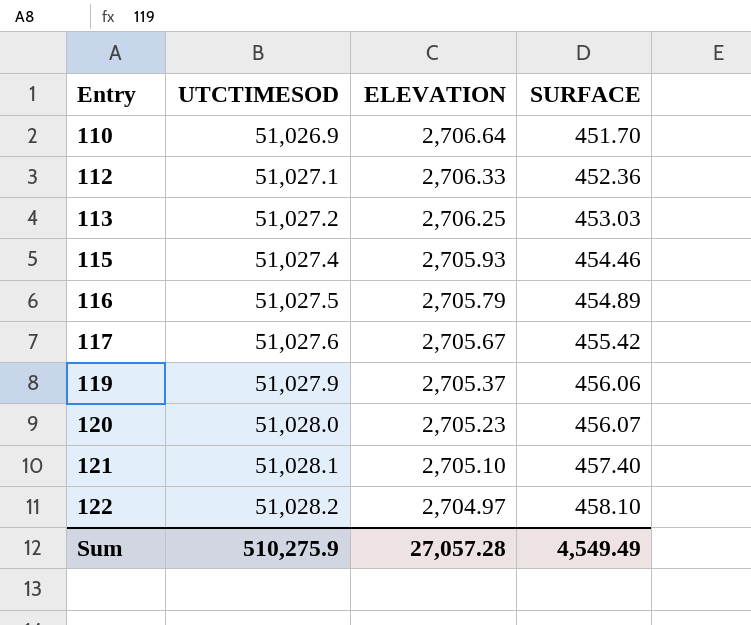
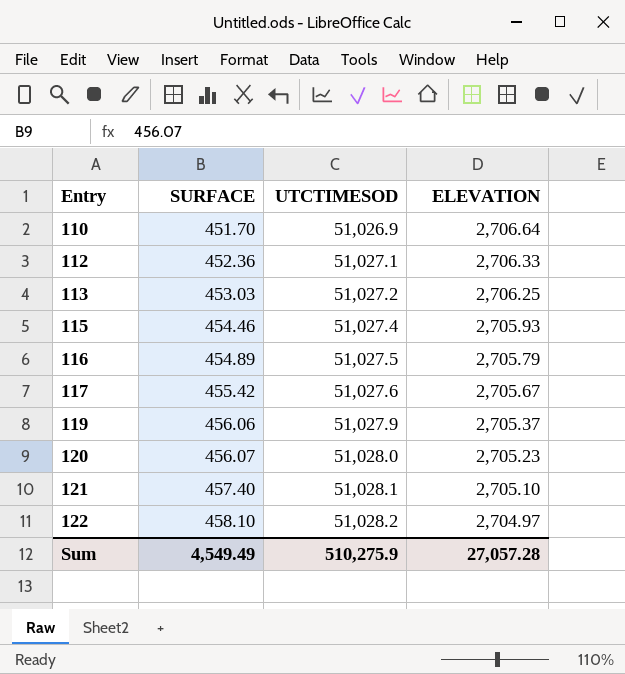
column SURFACE | position: 4 -> 2

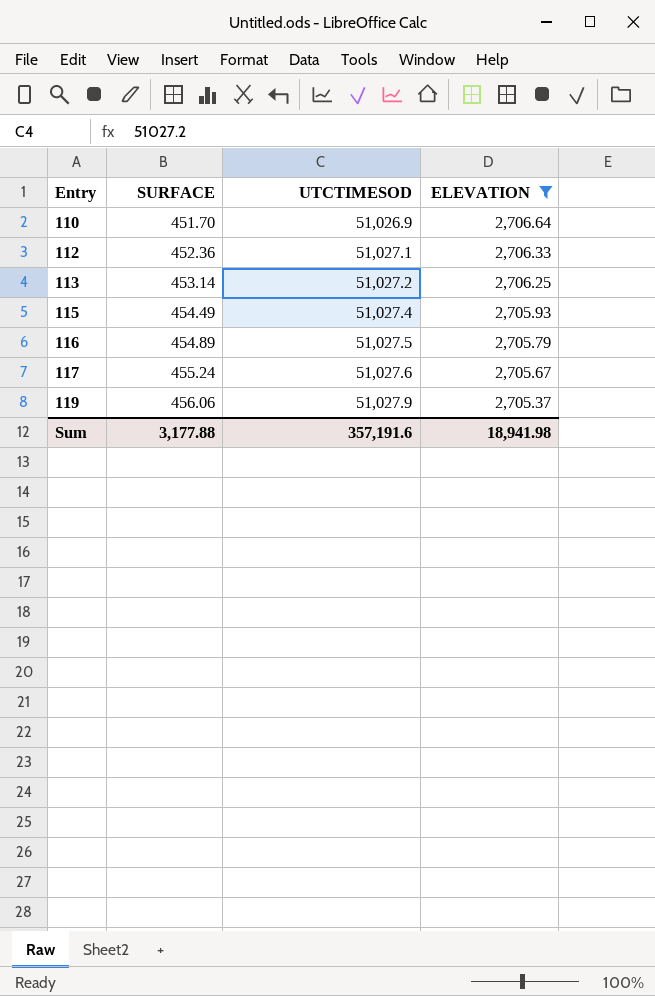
filter: none -> ELEVATION >= 2,705.37
113 | SURFACE: 453.03 -> 453.14
115 | SURFACE: 454.46 -> 454.49
117 | SURFACE: 455.42 -> 455.24
Sum | SURFACE: 4,549.49 -> 3,177.88
Sum | UTCTIMESOD: 510,275.9 -> 357,191.6
Sum | ELEVATION: 27,057.28 -> 18,941.98

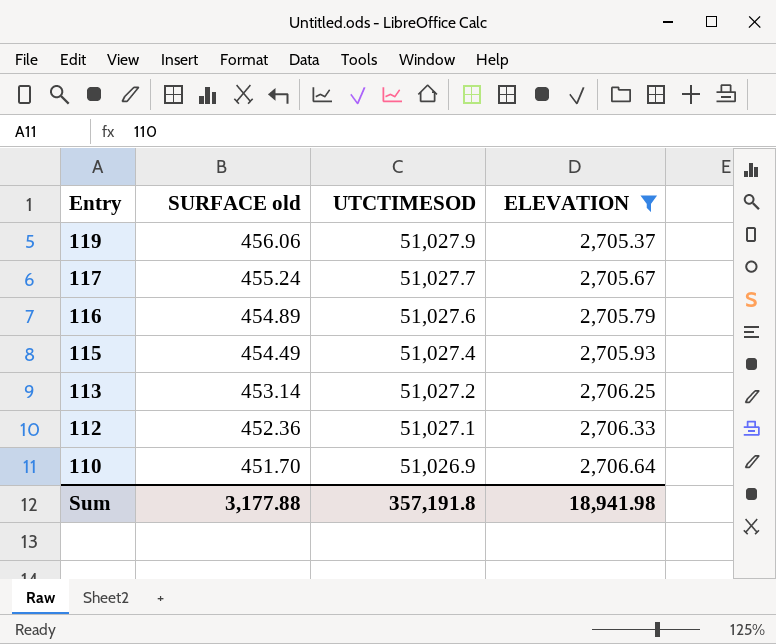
row order: Entry ascending -> Entry descending
column name: SURFACE -> SURFACE old
117 | UTCTIMESOD: 51,027.6 -> 51,027.7
116 | UTCTIMESOD: 51,027.5 -> 51,027.6
Sum | UTCTIMESOD: 357,191.6 -> 357,191.8

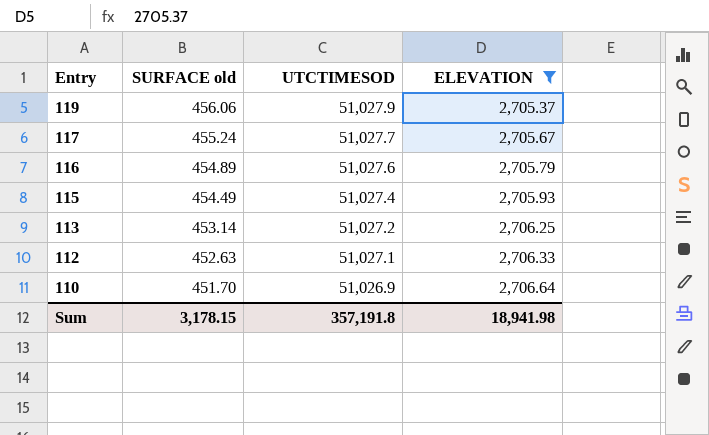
112 | SURFACE old: 452.36 -> 452.63
Sum | SURFACE old: 3,177.88 -> 3,178.15

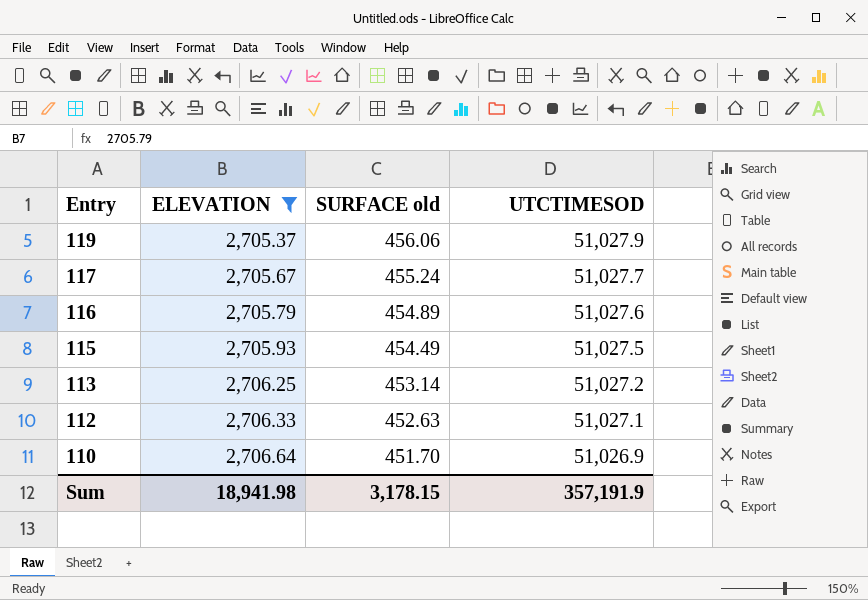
column ELEVATION | position: 4 -> 2
115 | UTCTIMESOD: 51,027.4 -> 51,027.5
Sum | UTCTIMESOD: 357,191.8 -> 357,191.9

